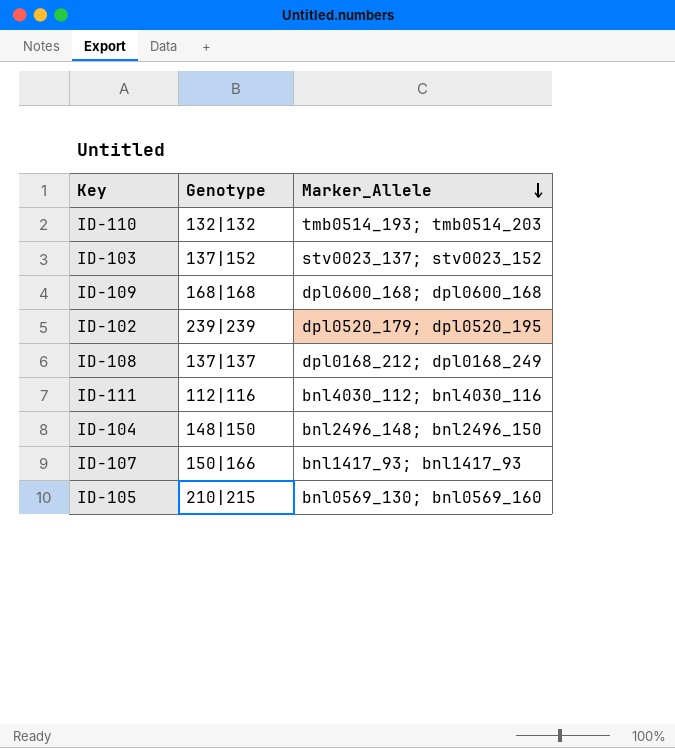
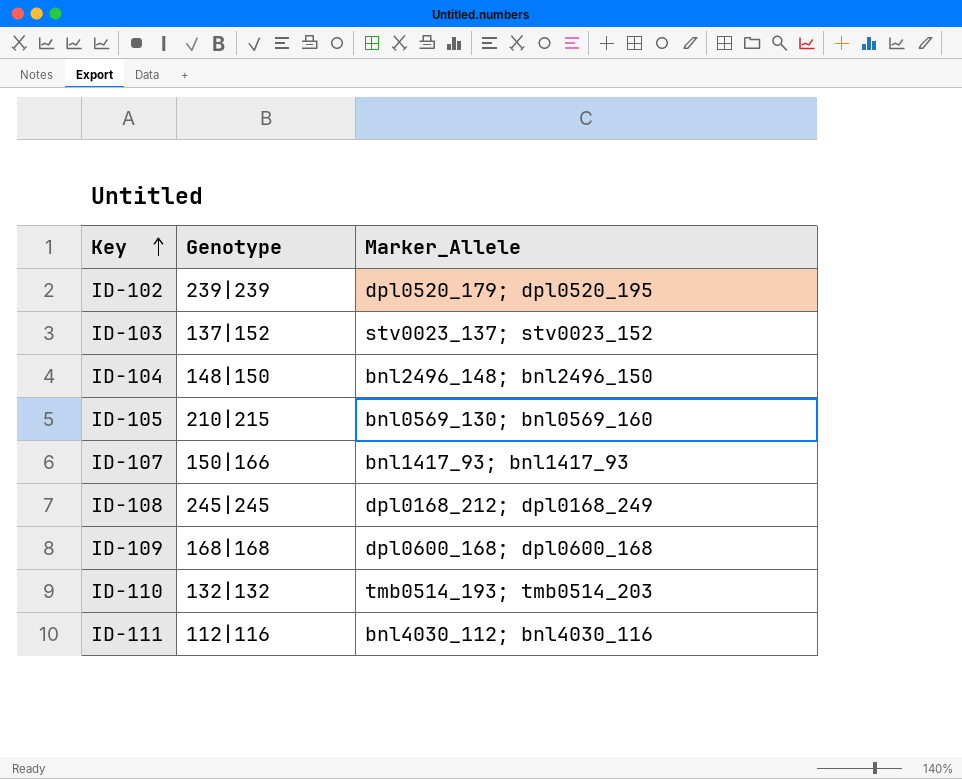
row order: Marker_Allele descending -> Key ascending
ID-108 | Genotype: 137|137 -> 245|245

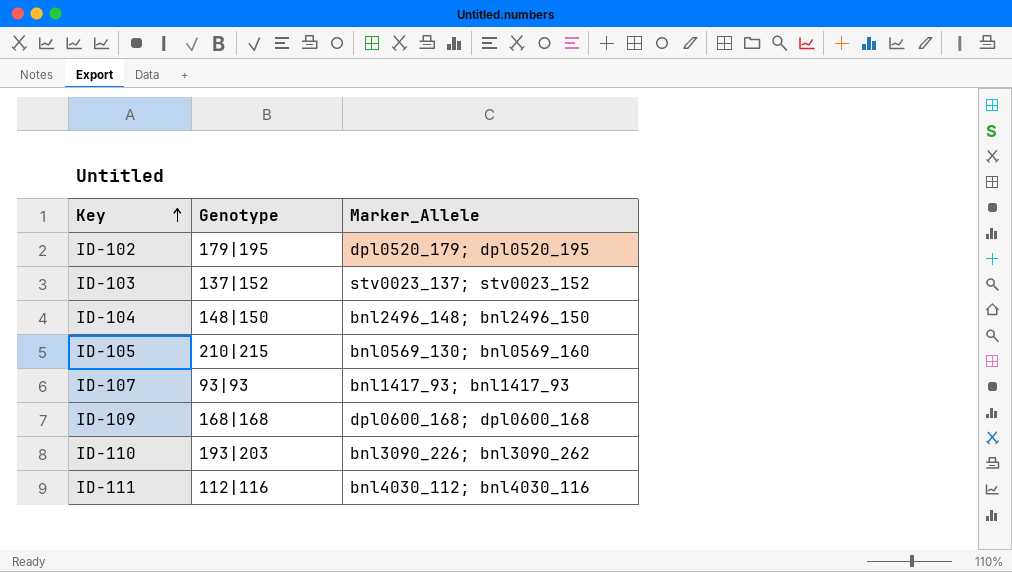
row ID-108: 245|245 | dpl0168_212; dpl0168_249 -> none
ID-102 | Genotype: 239|239 -> 179|195
ID-107 | Genotype: 150|166 -> 93|93
ID-110 | Genotype: 132|132 -> 193|203
ID-110 | Marker_Allele: tmb0514_193; tmb0514_203 -> bnl3090_226; bnl3090_262

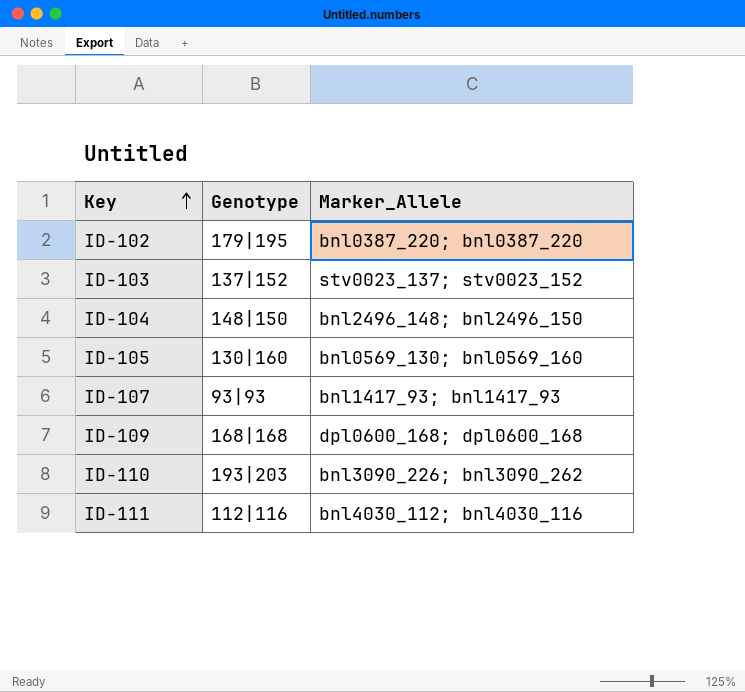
ID-102 | Marker_Allele: dpl0520_179; dpl0520_195 -> bnl0387_220; bnl0387_220
ID-105 | Genotype: 210|215 -> 130|160

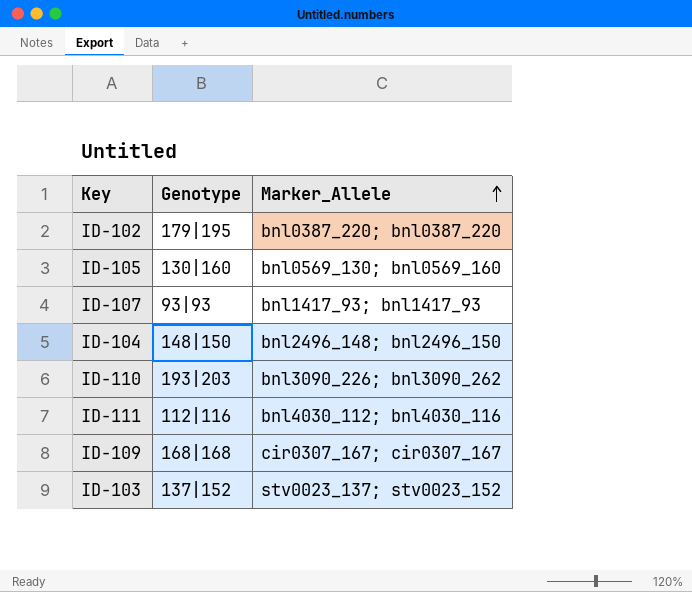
row order: Key ascending -> Marker_Allele ascending
ID-109 | Marker_Allele: dpl0600_168; dpl0600_168 -> cir0307_167; cir0307_167

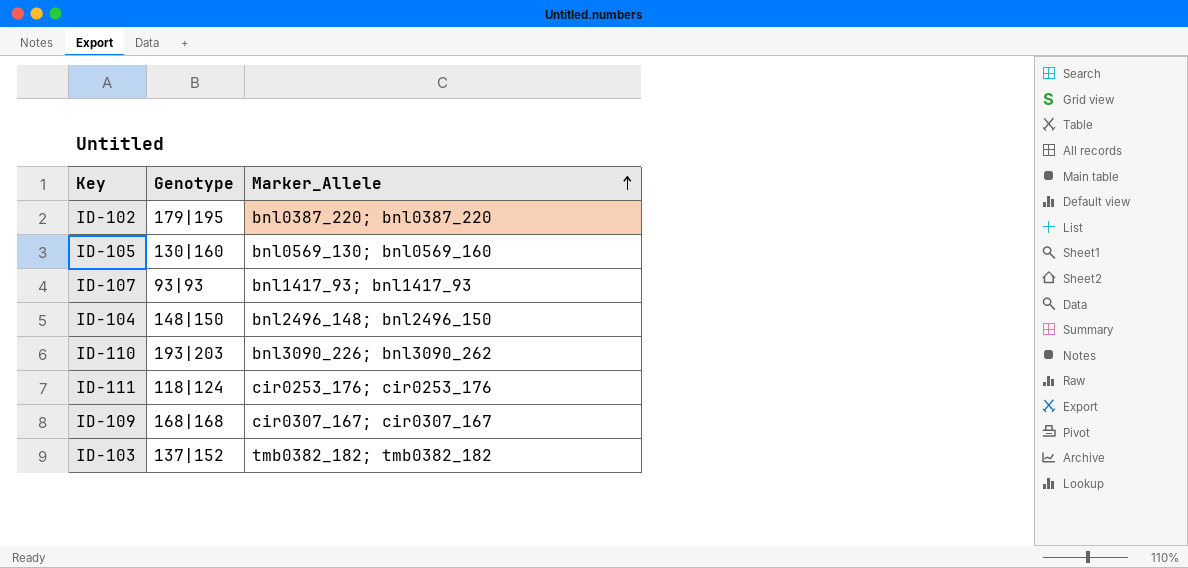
ID-111 | Genotype: 112|116 -> 118|124
ID-111 | Marker_Allele: bnl4030_112; bnl4030_116 -> cir0253_176; cir0253_176
ID-103 | Marker_Allele: stv0023_137; stv0023_152 -> tmb0382_182; tmb0382_182

